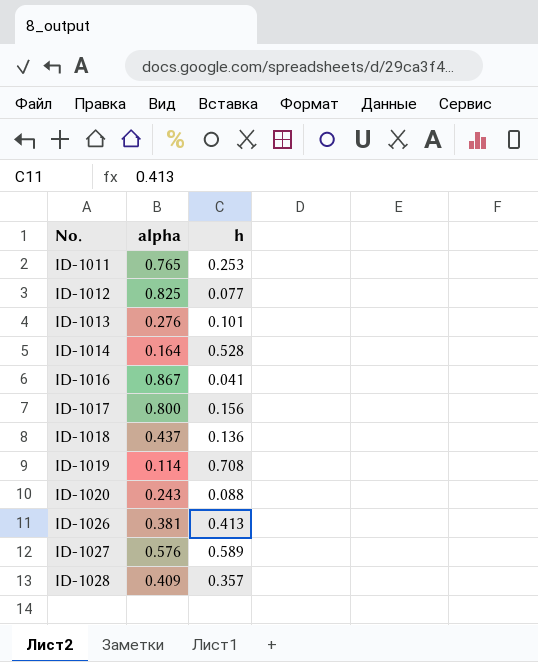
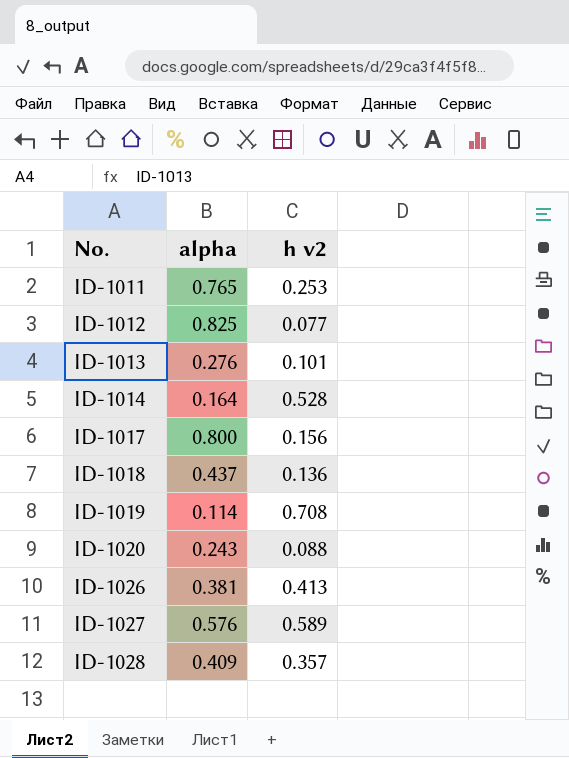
column name: h -> h v2
row ID-1016: 0.867 | 0.041 -> none

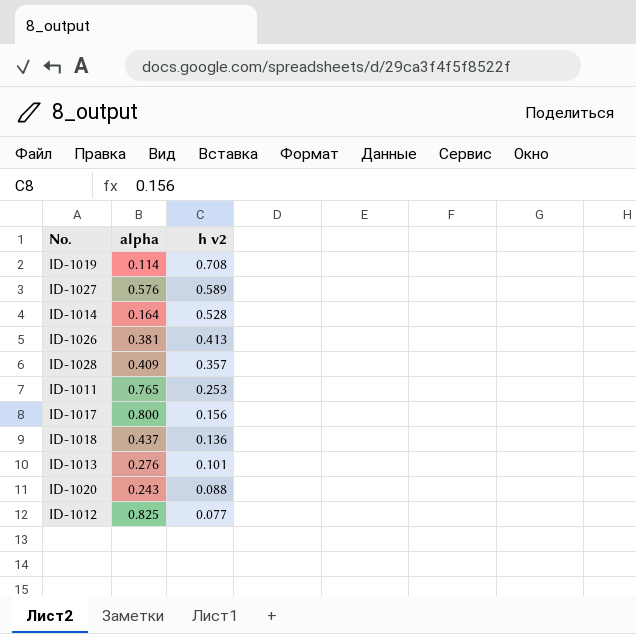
row order: No. ascending -> h v2 descending

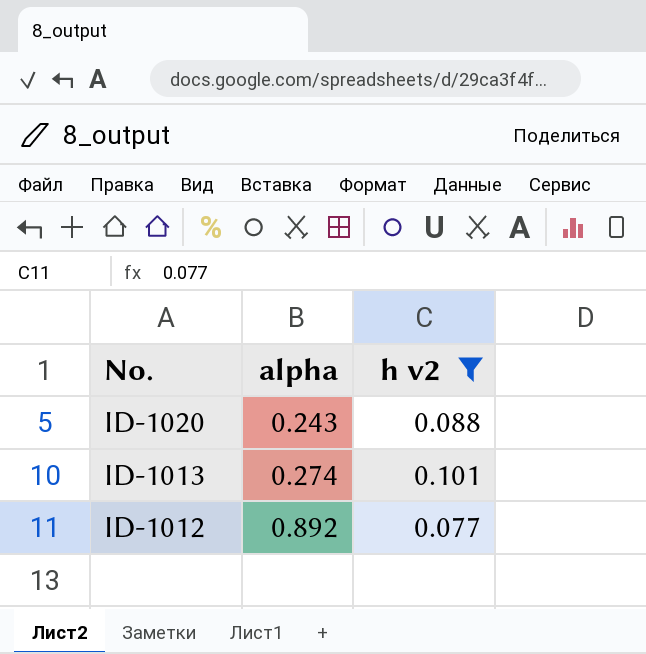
filter: none -> h v2 <= 0.101
row order: h v2 descending -> No. descending
ID-1013 | alpha: 0.276 -> 0.274
ID-1012 | alpha: 0.825 -> 0.892

